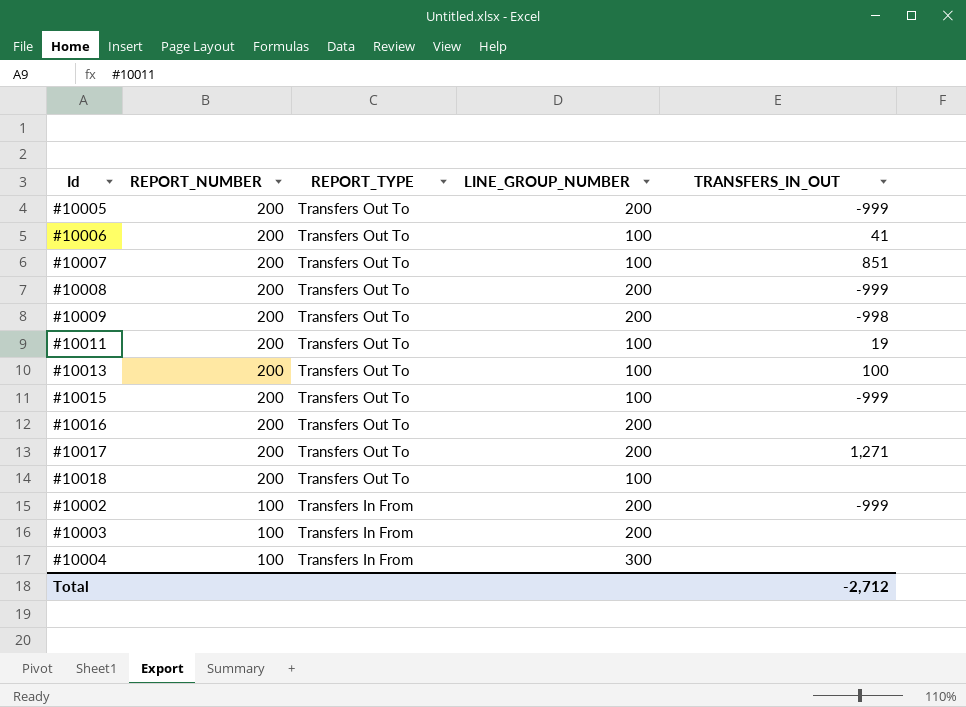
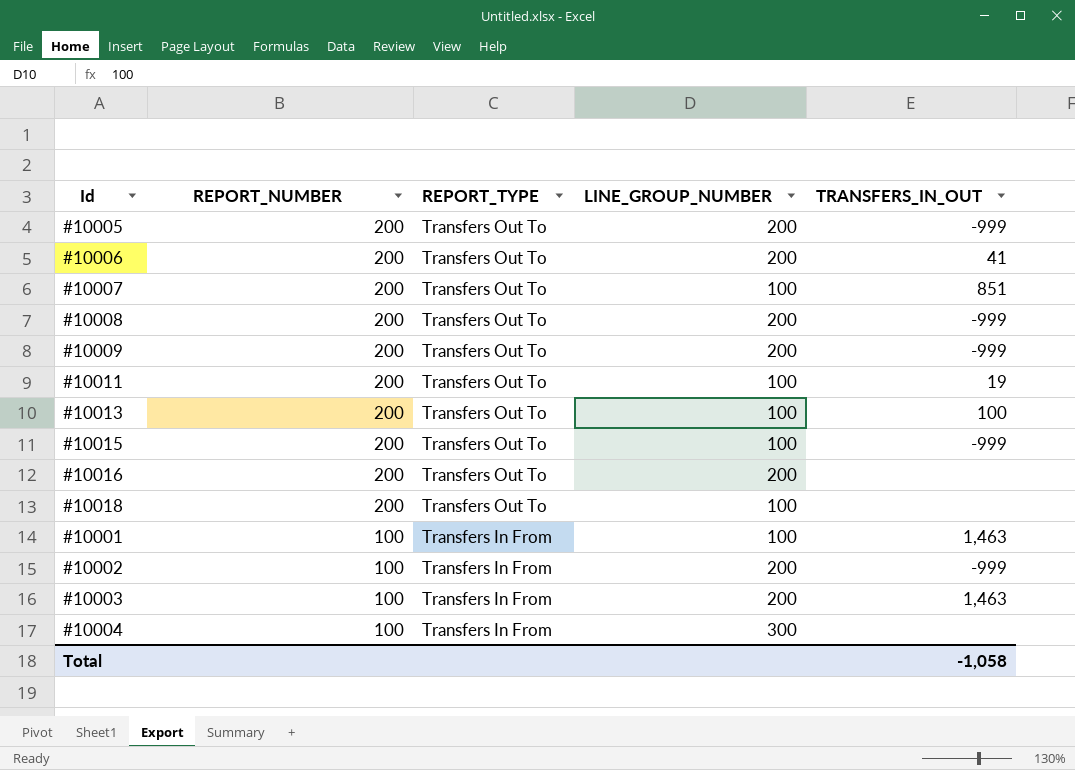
row #10017: 200 | Transfers Out To | 200 | 1,271 -> none
#10006 | LINE_GROUP_NUMBER: 100 -> 200
#10009 | TRANSFERS_IN_OUT: -998 -> -999
row #10001: none -> 100 | Transfers In From | 100 | 1,463
#10003 | TRANSFERS_IN_OUT: none -> 1,463
Total | TRANSFERS_IN_OUT: -2,712 -> -1,058

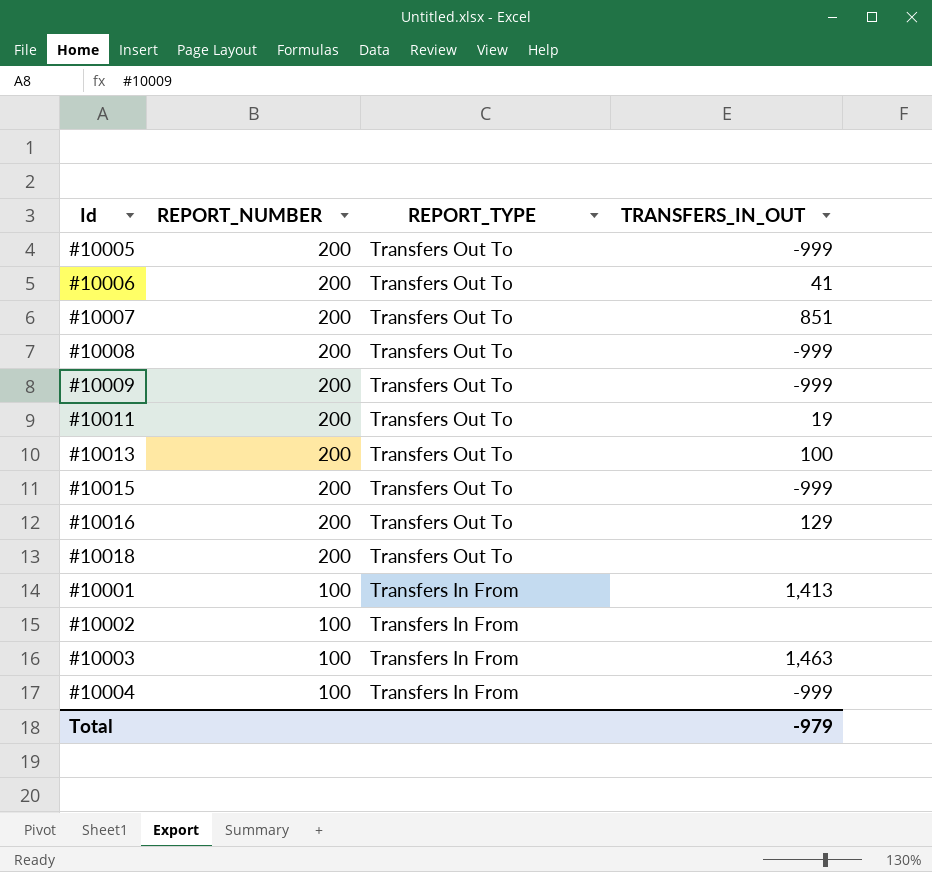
column LINE_GROUP_NUMBER | position: 4 -> none
#10016 | TRANSFERS_IN_OUT: none -> 129
#10001 | TRANSFERS_IN_OUT: 1,463 -> 1,413
#10002 | TRANSFERS_IN_OUT: -999 -> none
#10004 | TRANSFERS_IN_OUT: none -> -999
Total | TRANSFERS_IN_OUT: -1,058 -> -979

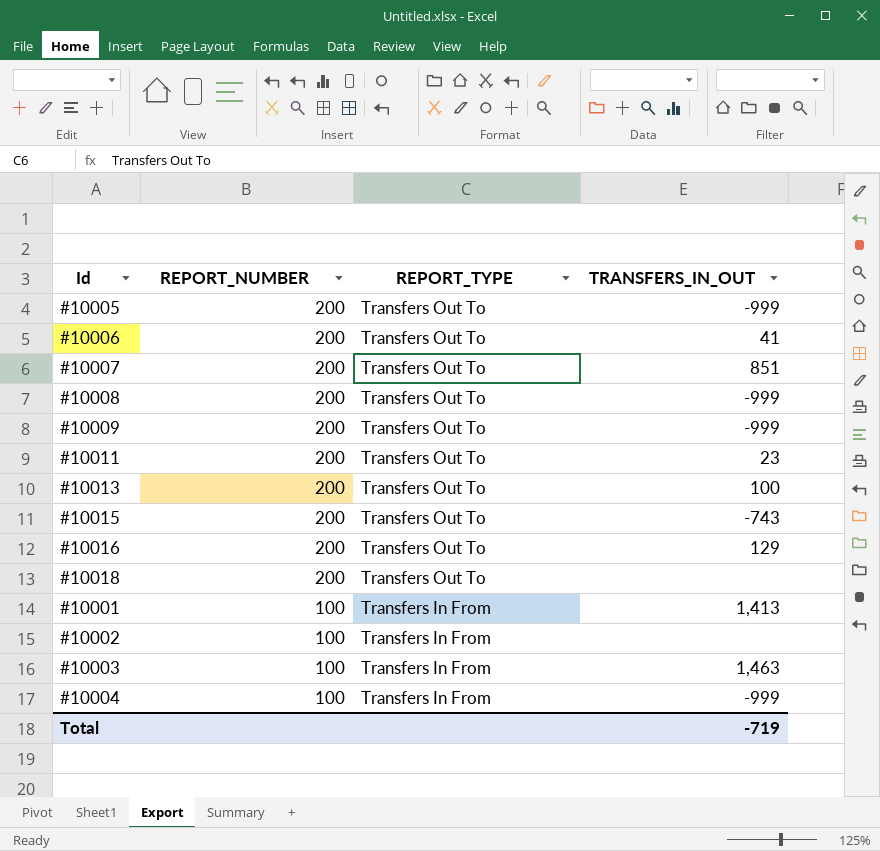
#10011 | TRANSFERS_IN_OUT: 19 -> 23
#10015 | TRANSFERS_IN_OUT: -999 -> -743
Total | TRANSFERS_IN_OUT: -979 -> -719

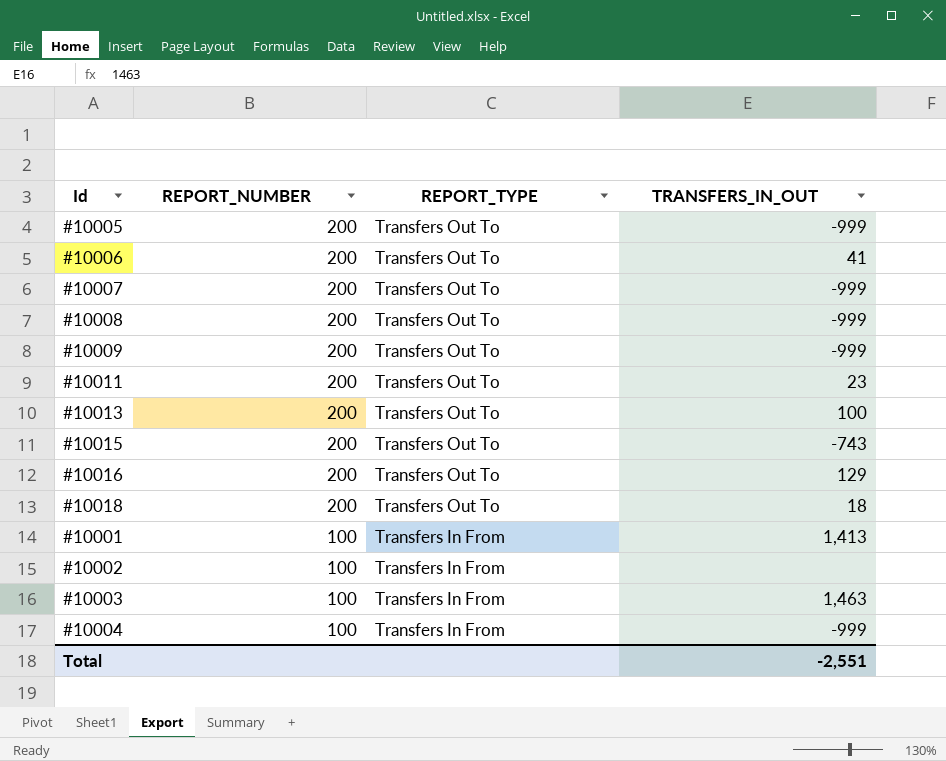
#10007 | TRANSFERS_IN_OUT: 851 -> -999
#10018 | TRANSFERS_IN_OUT: none -> 18
Total | TRANSFERS_IN_OUT: -719 -> -2,551

